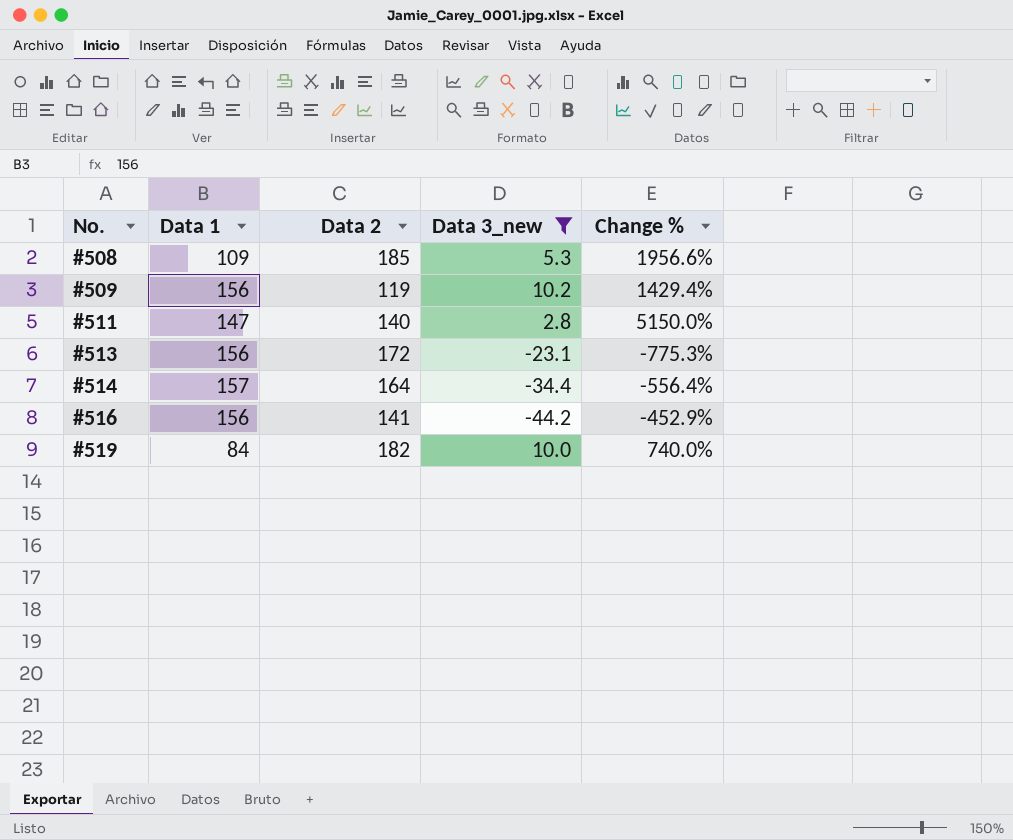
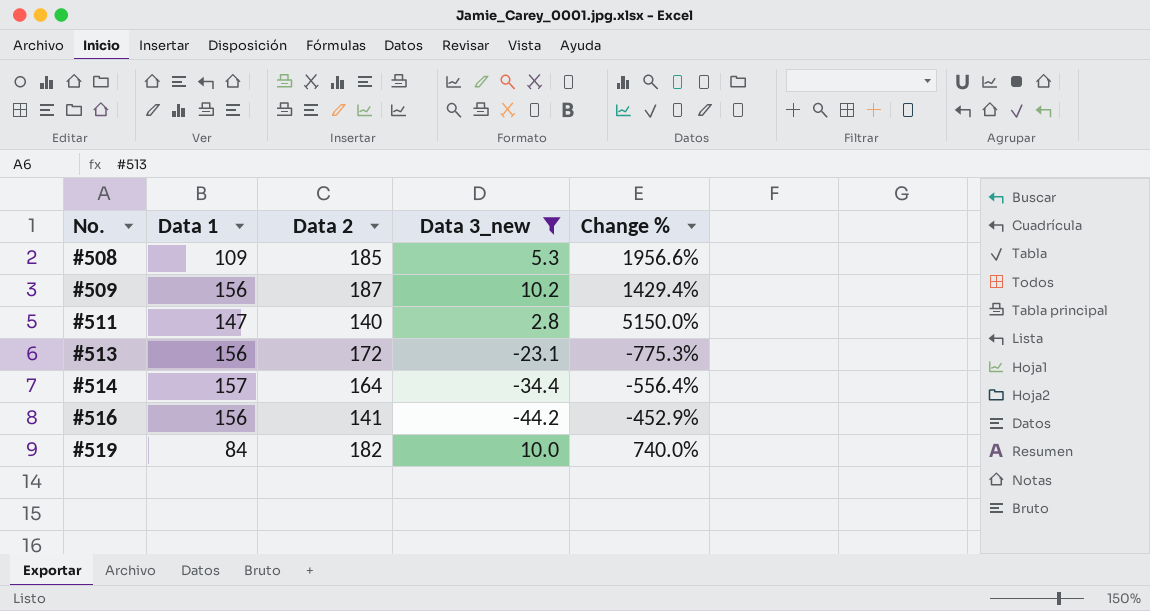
#509 | Data 2: 119 -> 187

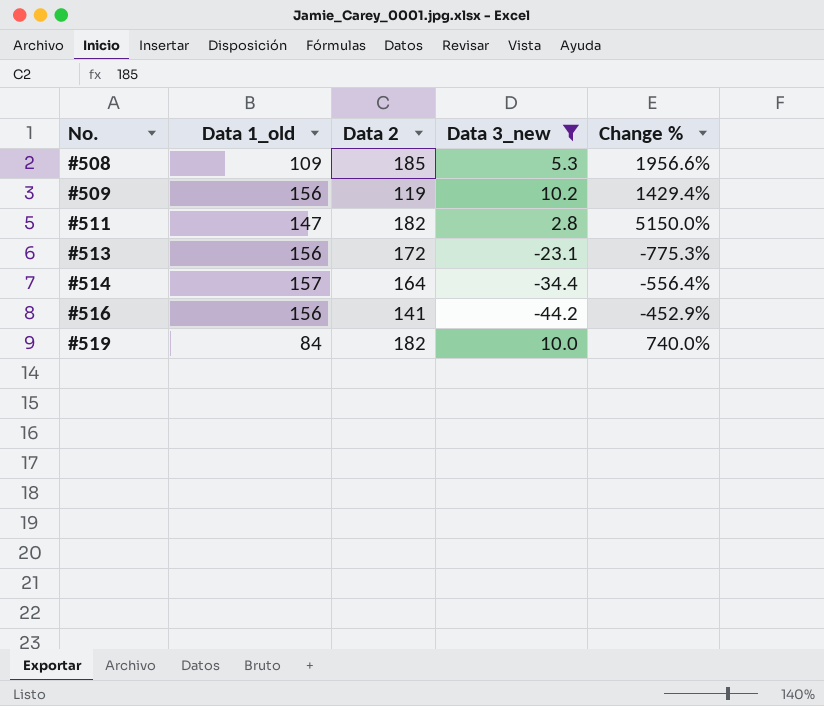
column name: Data 1 -> Data 1_old
#509 | Data 2: 187 -> 119
#511 | Data 2: 140 -> 182

